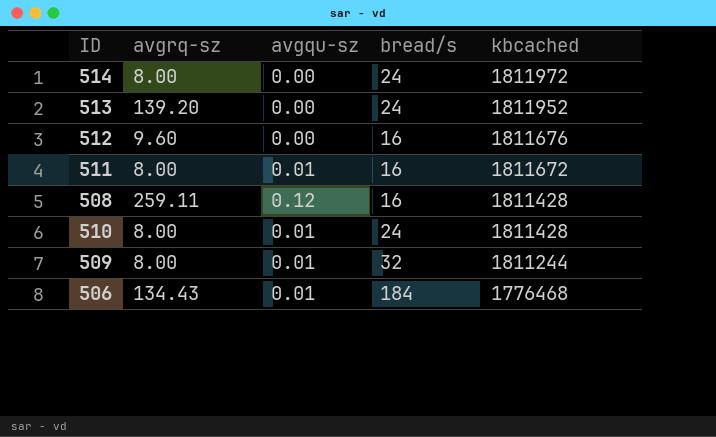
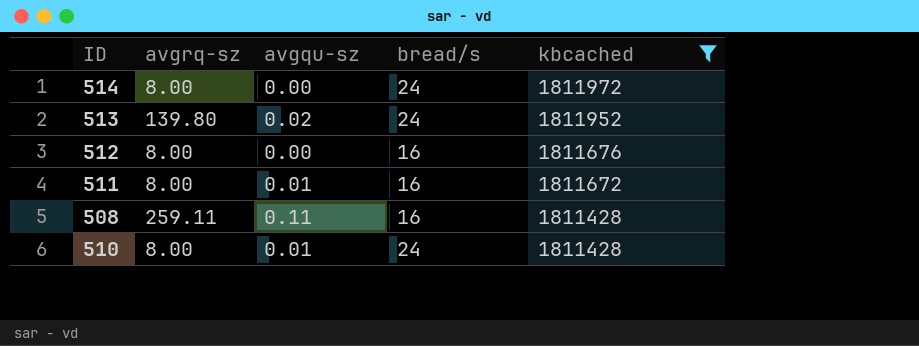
filter: none -> kbcached >= 1811428
513 | avgrq-sz: 139.20 -> 139.80
513 | avgqu-sz: 0.00 -> 0.02
512 | avgrq-sz: 9.60 -> 8.00
508 | avgqu-sz: 0.12 -> 0.11

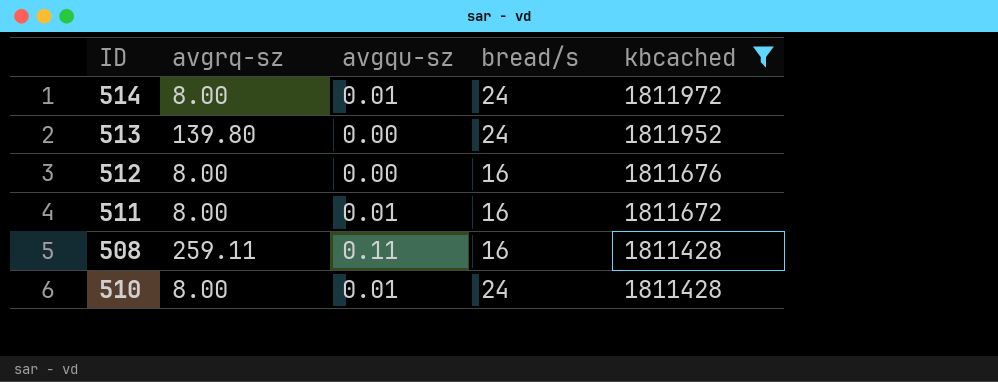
514 | avgqu-sz: 0.00 -> 0.01
513 | avgqu-sz: 0.02 -> 0.00

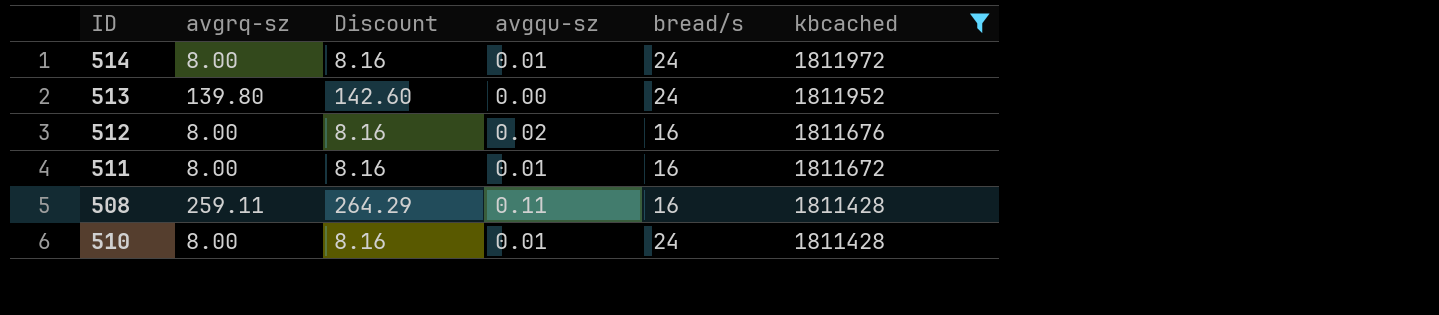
column Discount | formula: none -> [avgrq-sz] * 1.02
512 | avgqu-sz: 0.00 -> 0.02

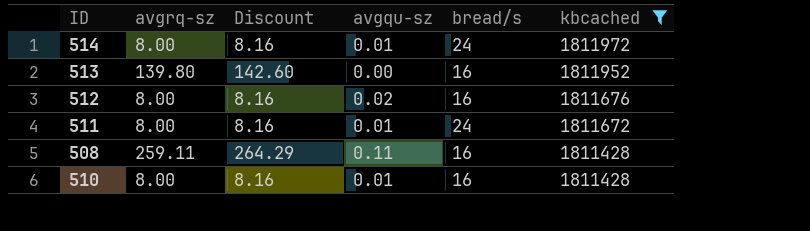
513 | bread/s: 24 -> 16
511 | bread/s: 16 -> 24
510 | bread/s: 24 -> 16

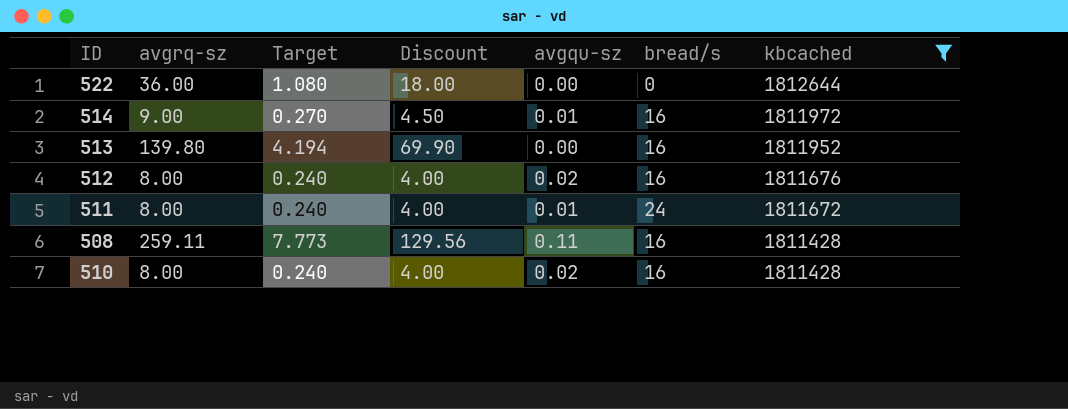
column Target | formula: none -> [avgrq-sz] * 0.03
column Discount | formula: [avgrq-sz] * 1.02 -> [avgrq-sz] * 0.5
row 522: none -> 36.00 | 1.080 | 18.00 | 0.00 | 0 | 1812644
514 | avgrq-sz: 8.00 -> 9.00
514 | bread/s: 24 -> 16
510 | avgqu-sz: 0.01 -> 0.02

